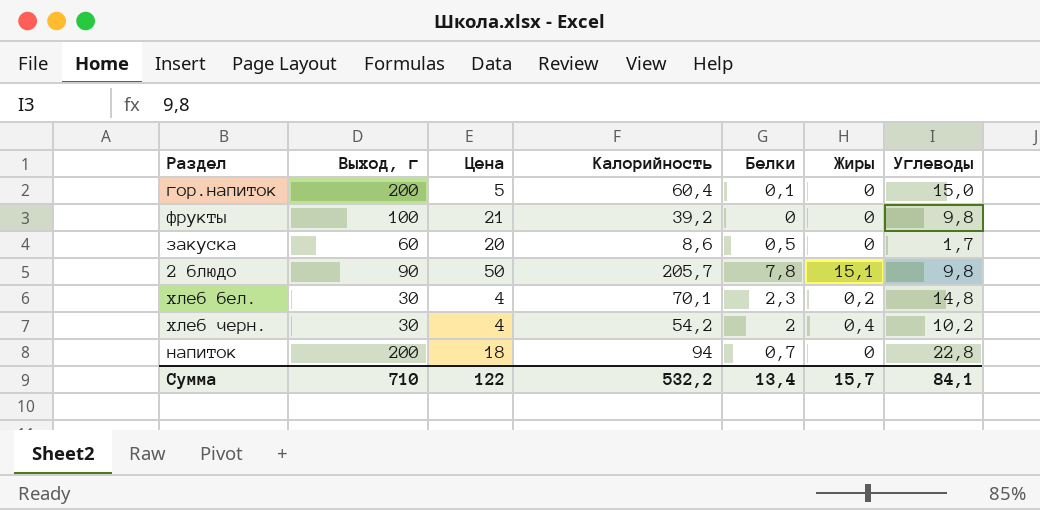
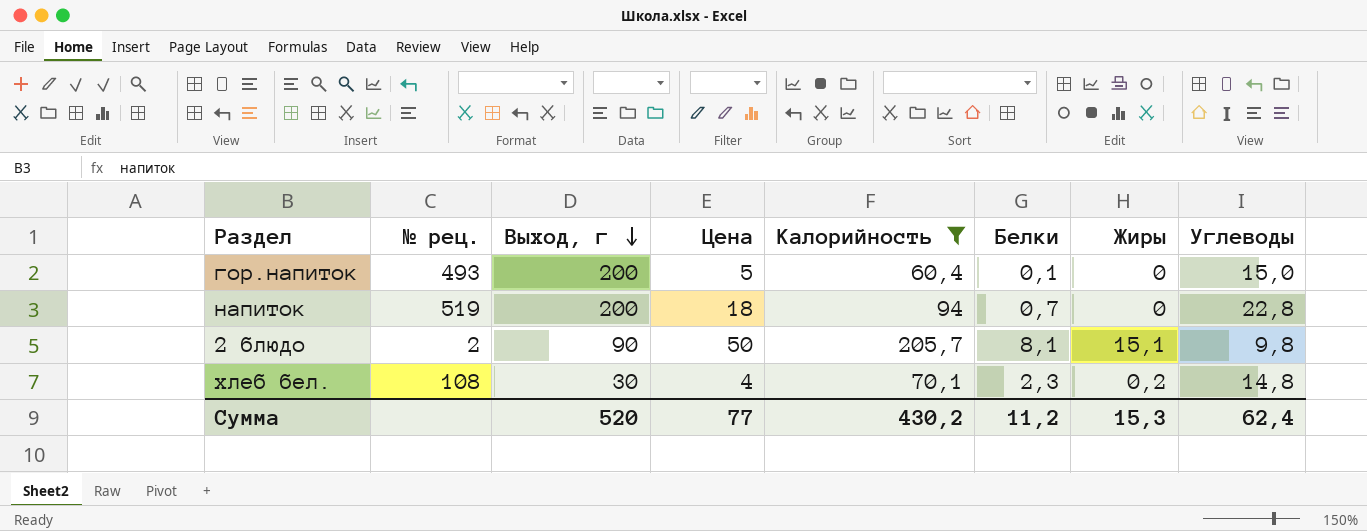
filter: none -> Калорийность >= 60,4
row order: none -> Выход, г descending
column № рец. | position: none -> 2
2 блюдо | Белки: 7,8 -> 8,1
Сумма | Выход, г: 710 -> 520
Сумма | Цена: 122 -> 77
Сумма | Калорийность: 532,2 -> 430,2
Сумма | Белки: 13,4 -> 11,2
Сумма | Жиры: 15,7 -> 15,3
Сумма | Углеводы: 84,1 -> 62,4

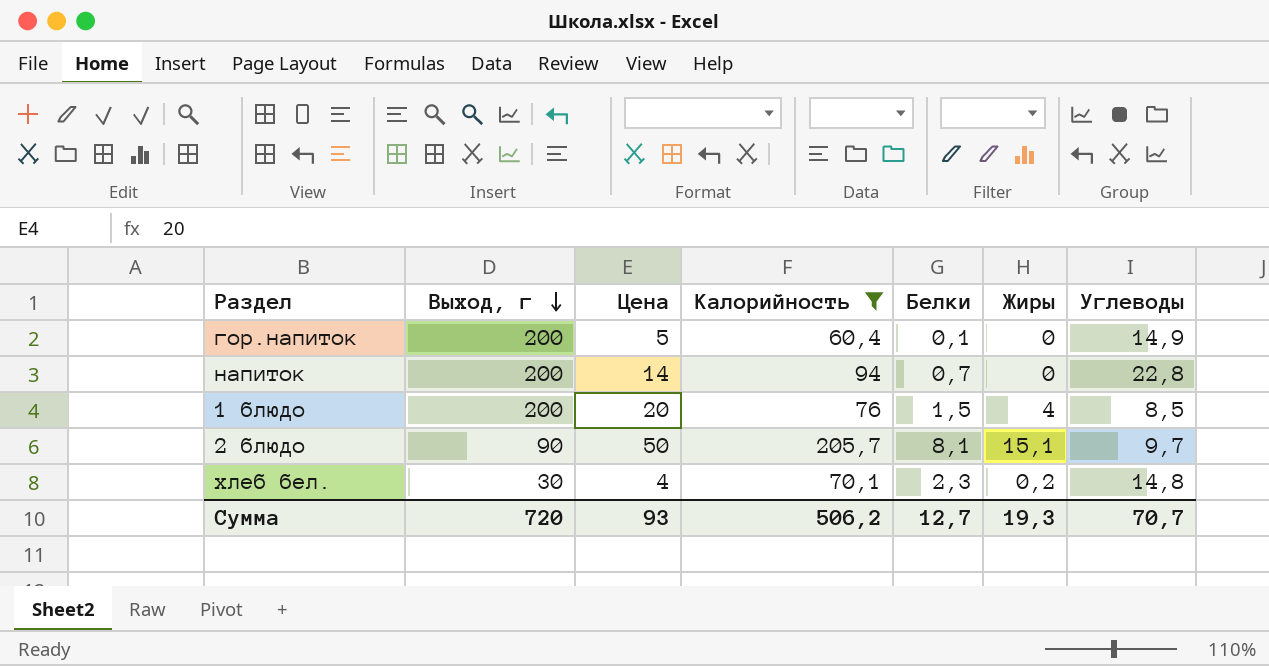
column № рец. | position: 2 -> none
гор.напиток | Углеводы: 15,0 -> 14,9
напиток | Цена: 18 -> 14
row 1 блюдо: none -> 200 | 20 | 76 | 1,5 | 4 | 8,5
2 блюдо | Углеводы: 9,8 -> 9,7
Сумма | Выход, г: 520 -> 720
Сумма | Цена: 77 -> 93
Сумма | Калорийность: 430,2 -> 506,2
Сумма | Белки: 11,2 -> 12,7
Сумма | Жиры: 15,3 -> 19,3
Сумма | Углеводы: 62,4 -> 70,7

